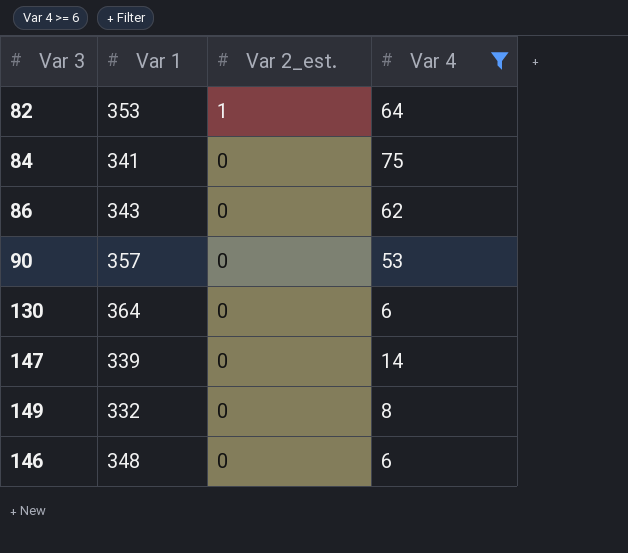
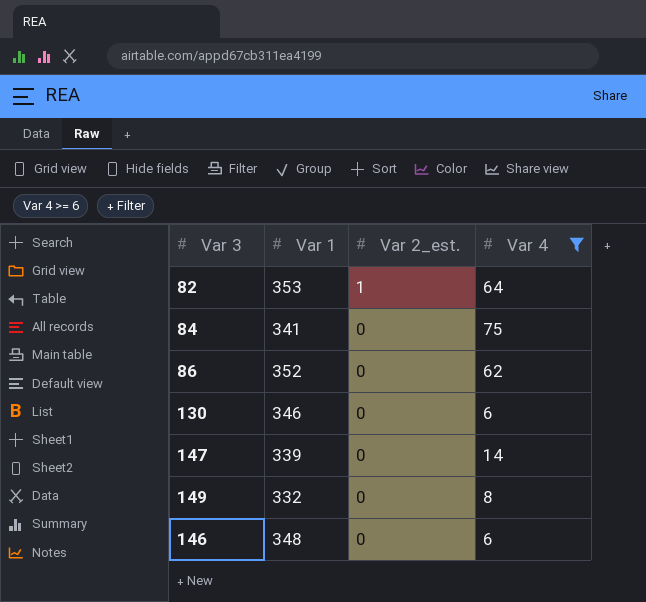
row 90: 357 | 0 | 53 -> none
86 | Var 1: 343 -> 352
130 | Var 1: 364 -> 346

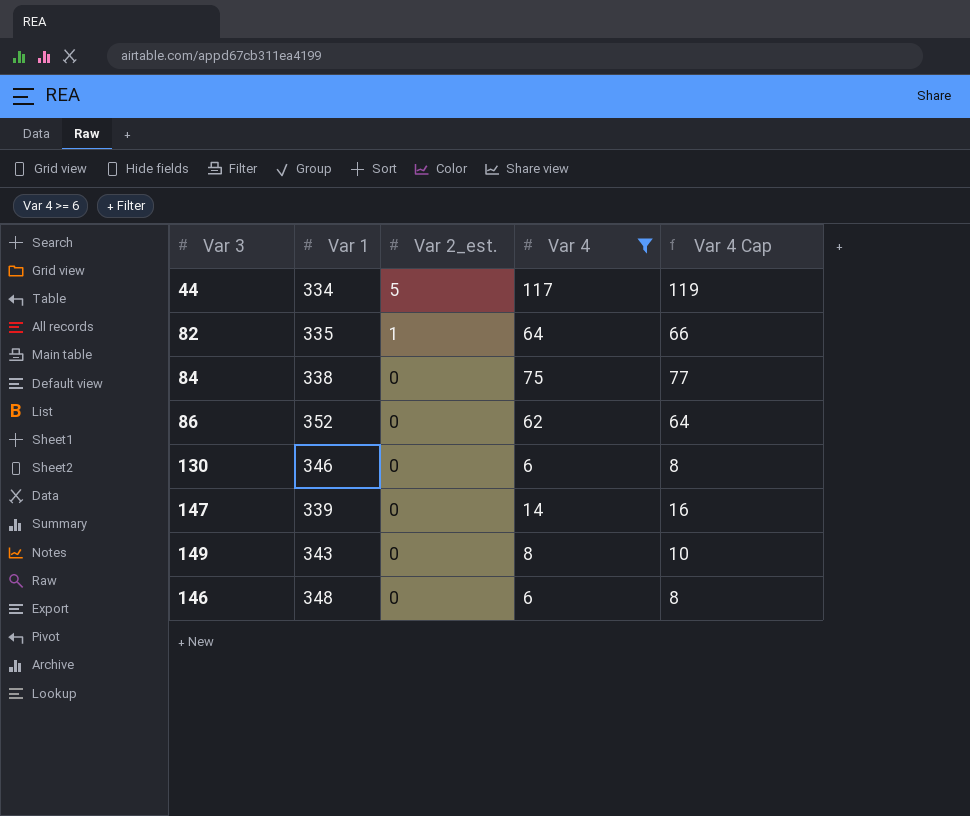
column Var 4 Cap | formula: none -> [Var 4] + 2
row 44: none -> 334 | 5 | 117 | 119
82 | Var 1: 353 -> 335
84 | Var 1: 341 -> 338
149 | Var 1: 332 -> 343

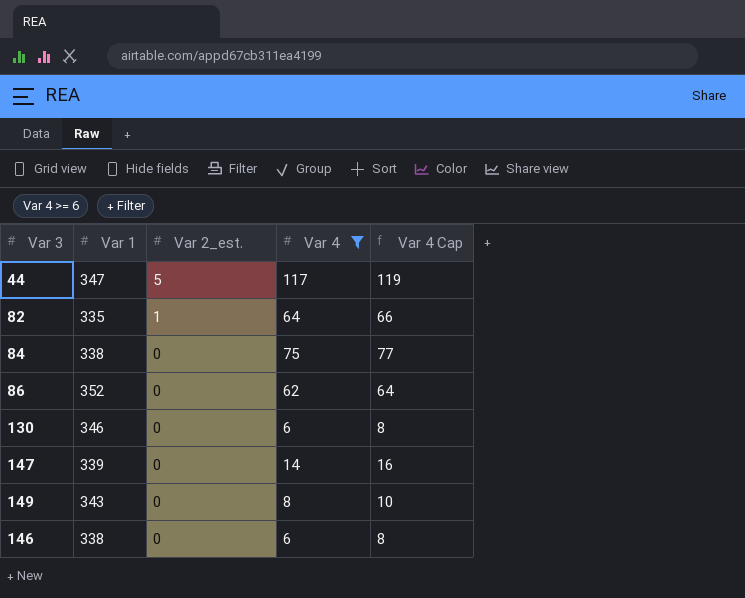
44 | Var 1: 334 -> 347
146 | Var 1: 348 -> 338

